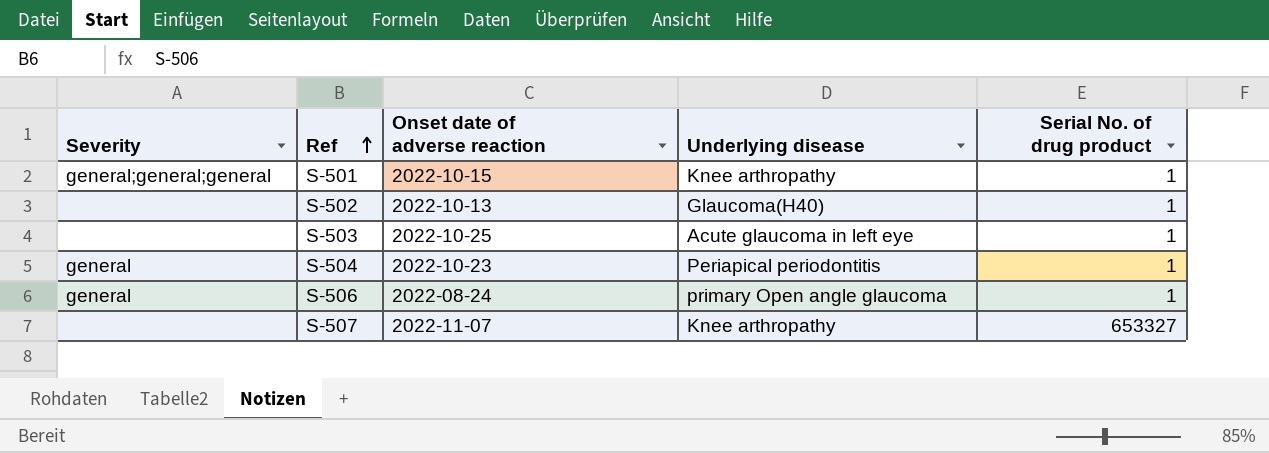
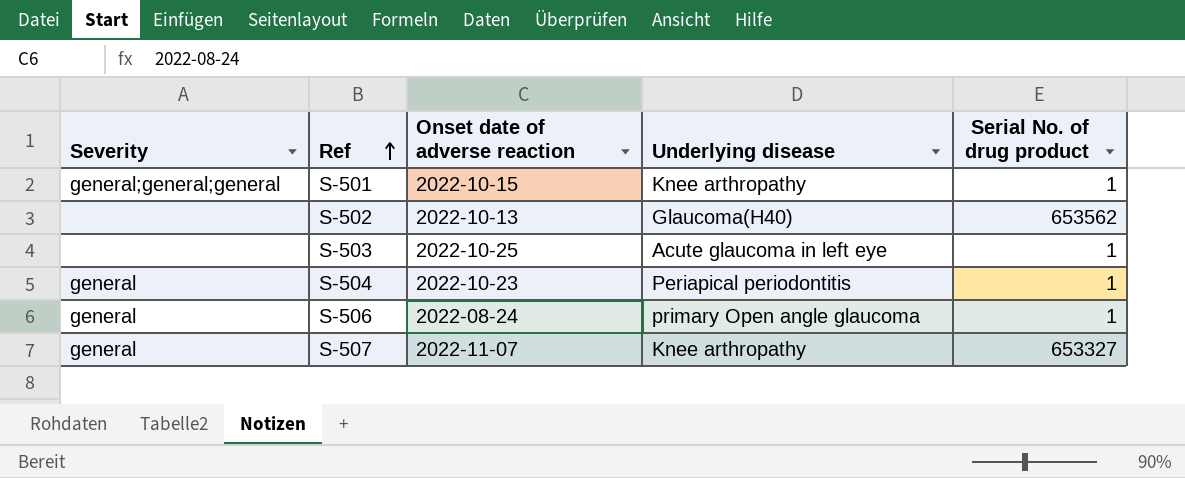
S-502 | Serial No. of drug product: 1 -> 653562
S-507 | Severity: none -> general

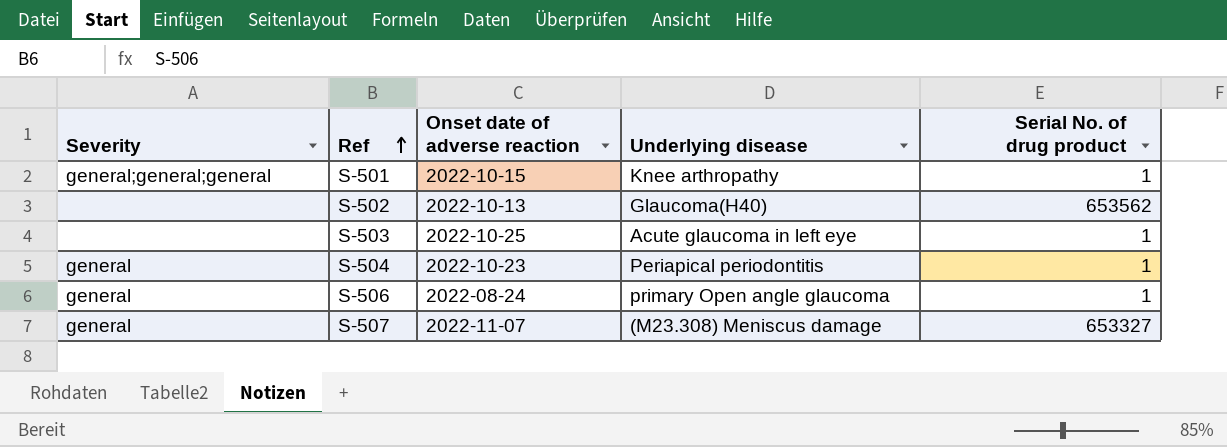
S-507 | Underlying disease: Knee arthropathy -> (M23.308) Meniscus damage

